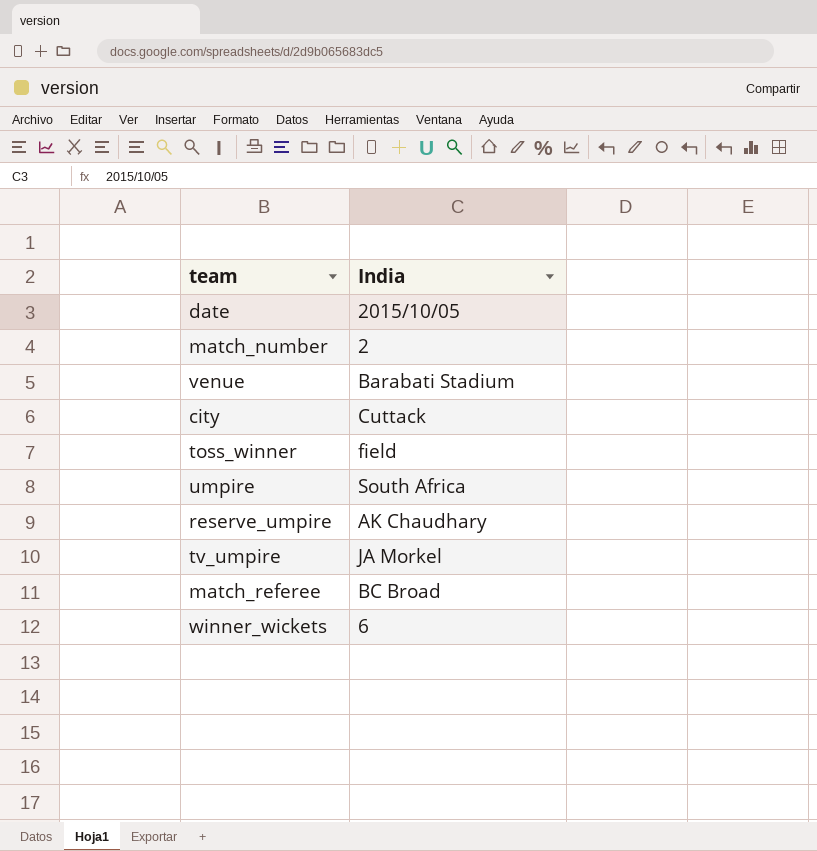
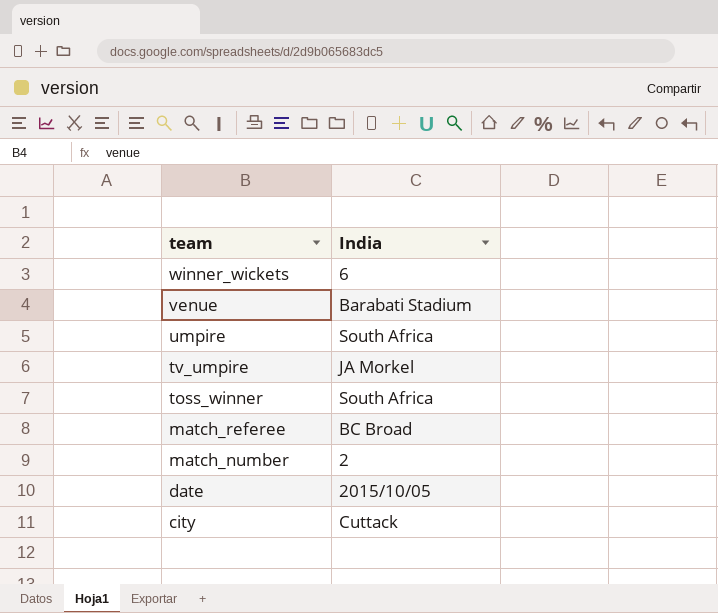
row order: none -> team descending
row reserve_umpire: AK Chaudhary -> none
toss_winner | India: field -> South Africa

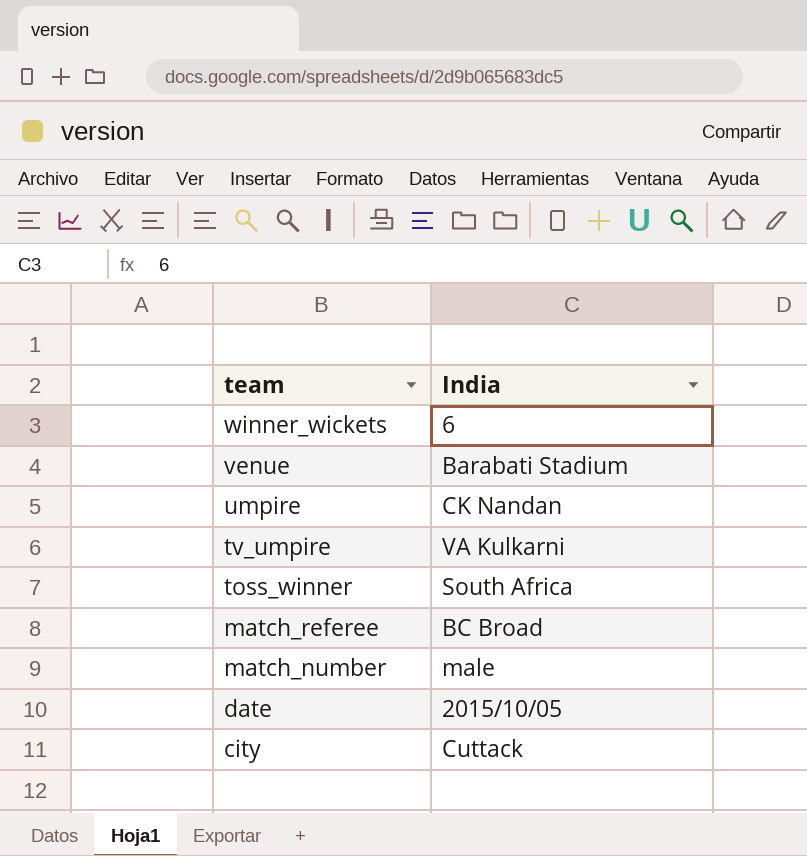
umpire | India: South Africa -> CK Nandan
tv_umpire | India: JA Morkel -> VA Kulkarni
match_number | India: 2 -> male

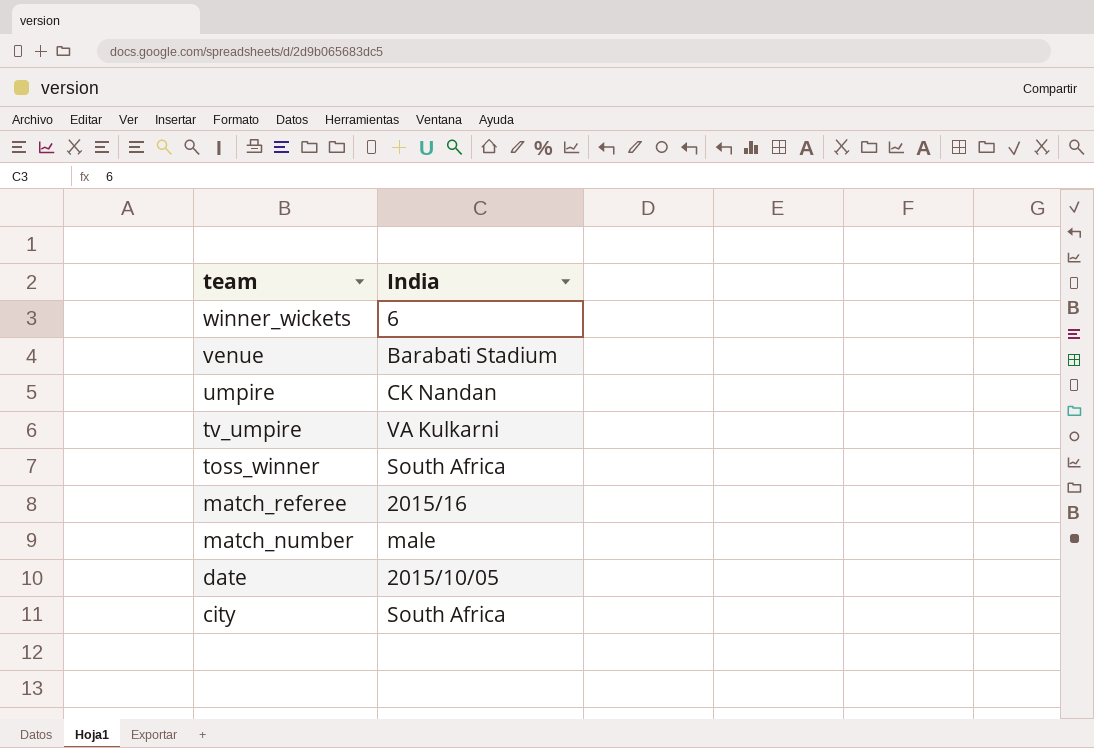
match_referee | India: BC Broad -> 2015/16
city | India: Cuttack -> South Africa

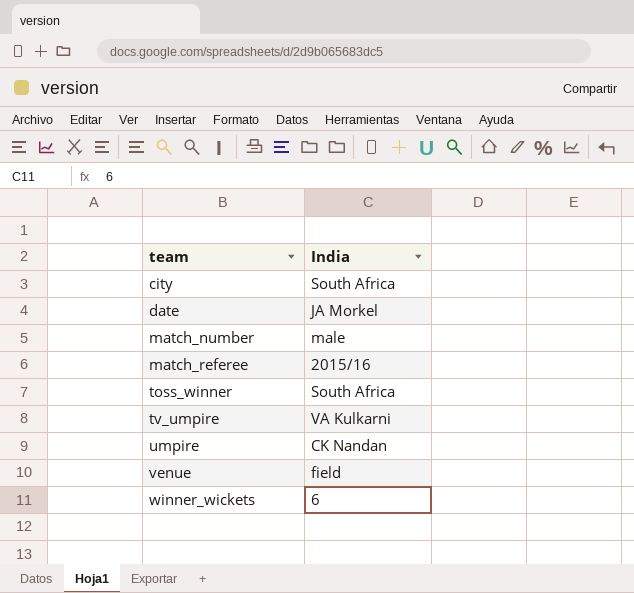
row order: team descending -> team ascending
date | India: 2015/10/05 -> JA Morkel
venue | India: Barabati Stadium -> field

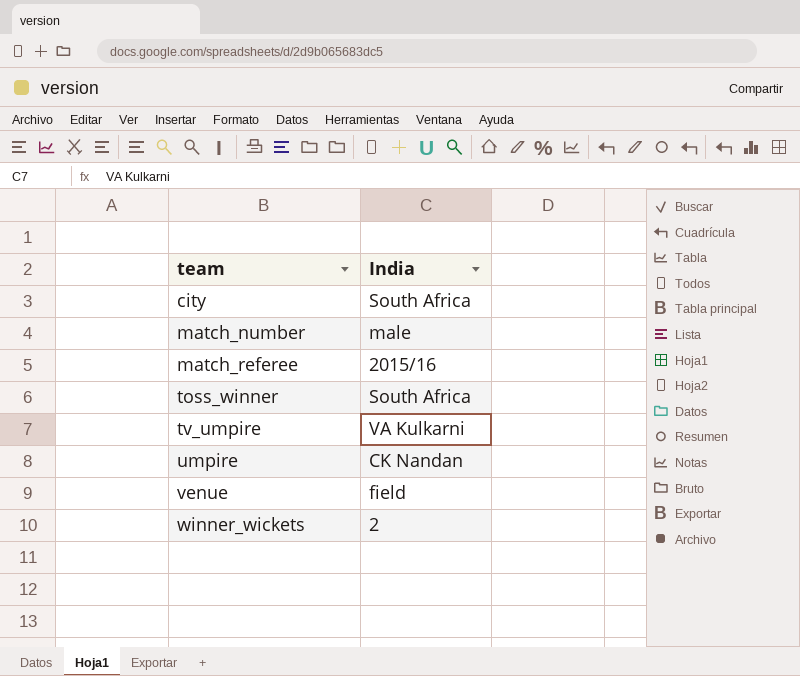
row date: JA Morkel -> none
winner_wickets | India: 6 -> 2

